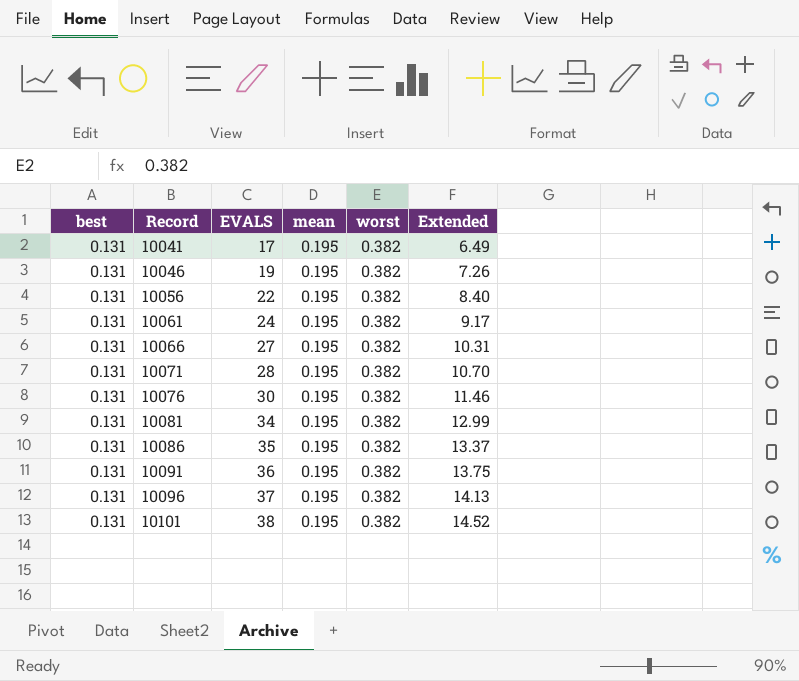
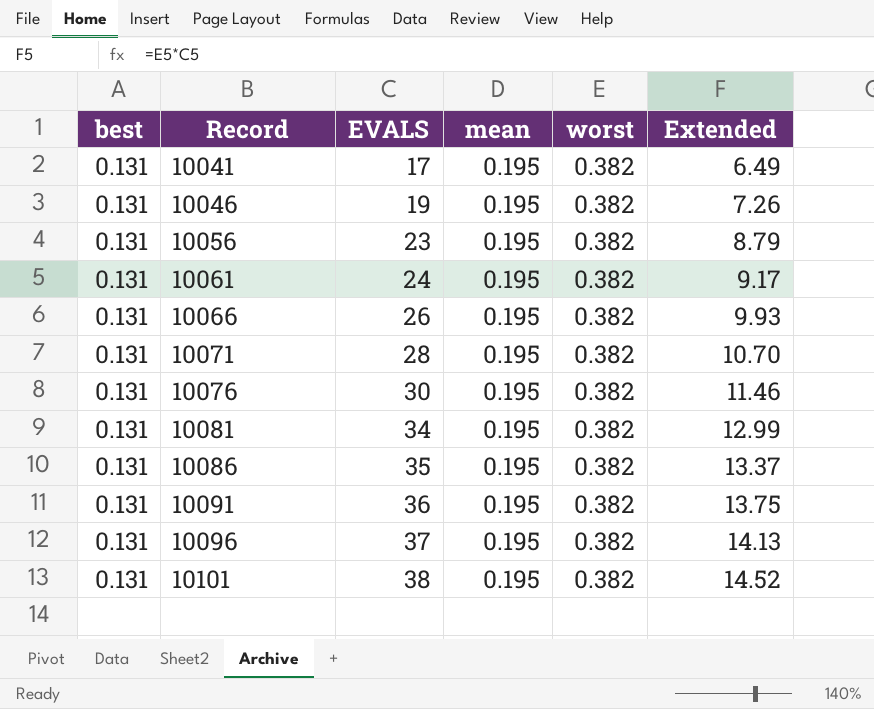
10056 | EVALS: 22 -> 23
10056 | Extended: 8.40 -> 8.79
10066 | EVALS: 27 -> 26
10066 | Extended: 10.31 -> 9.93

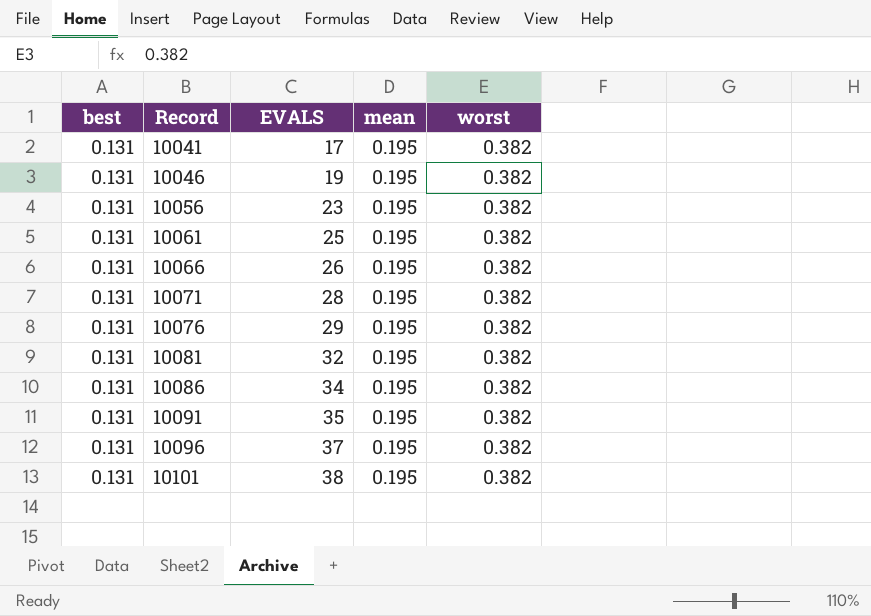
column Extended | formula: [EVALS] * [worst] -> none
10061 | EVALS: 24 -> 25
10076 | EVALS: 30 -> 29
10081 | EVALS: 34 -> 32
10086 | EVALS: 35 -> 34
10091 | EVALS: 36 -> 35

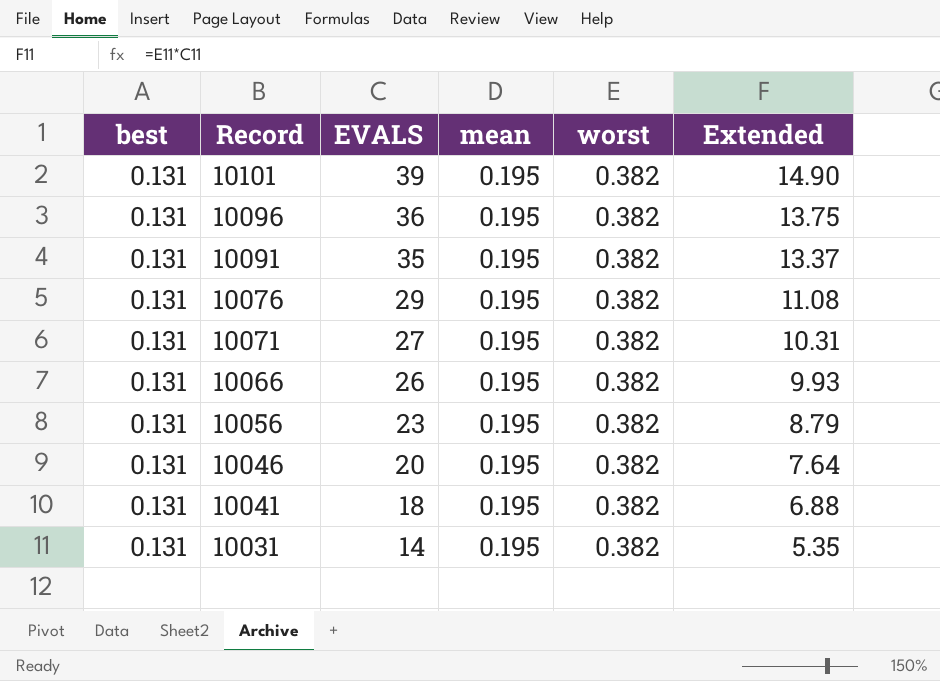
row order: Record ascending -> Record descending
column Extended | formula: none -> [EVALS] * [worst]
row 10061: 0.131 | 25 | 0.195 | 0.382 -> none
row 10081: 0.131 | 32 | 0.195 | 0.382 -> none
row 10086: 0.131 | 34 | 0.195 | 0.382 -> none
10101 | EVALS: 38 -> 39
10096 | EVALS: 37 -> 36
10071 | EVALS: 28 -> 27
10046 | EVALS: 19 -> 20
10041 | EVALS: 17 -> 18
row 10031: none -> 0.131 | 14 | 0.195 | 0.382 | 5.35

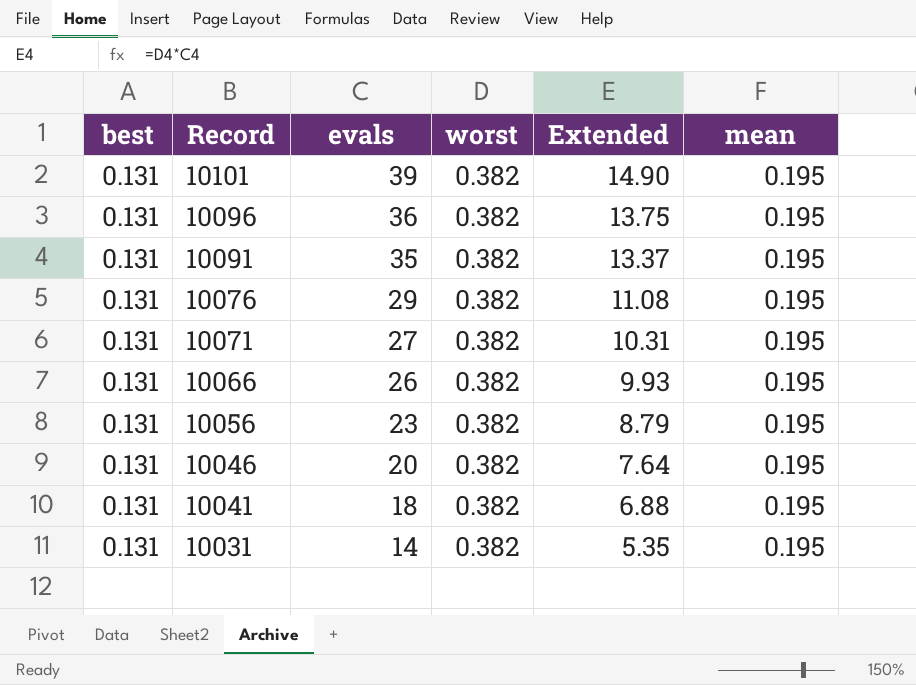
column name: EVALS -> evals
column mean | position: 4 -> 6

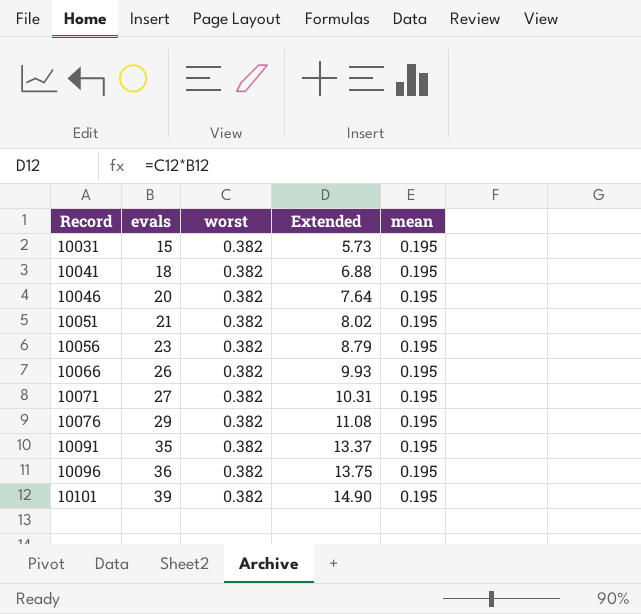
row order: Record descending -> Record ascending
column best | position: 1 -> none
10031 | evals: 14 -> 15
10031 | Extended: 5.35 -> 5.73
row 10051: none -> 21 | 0.382 | 8.02 | 0.195

